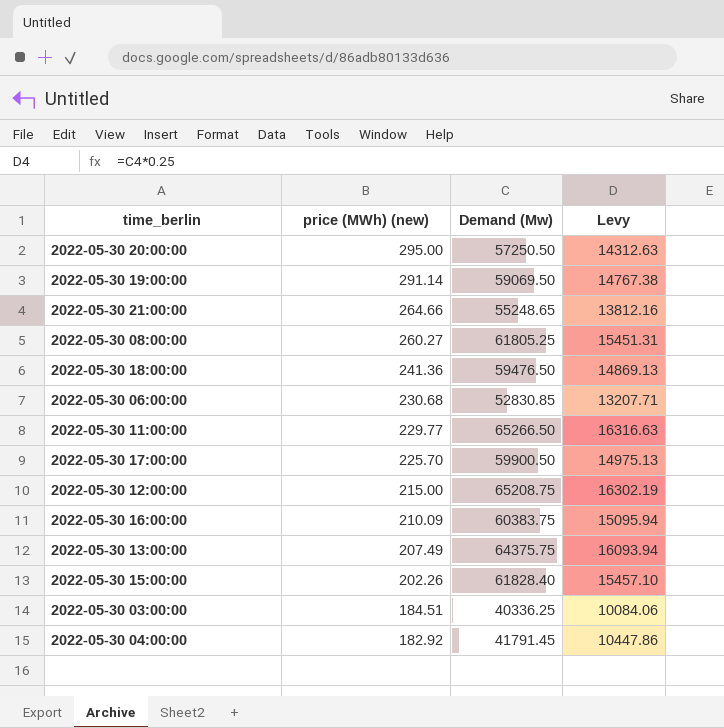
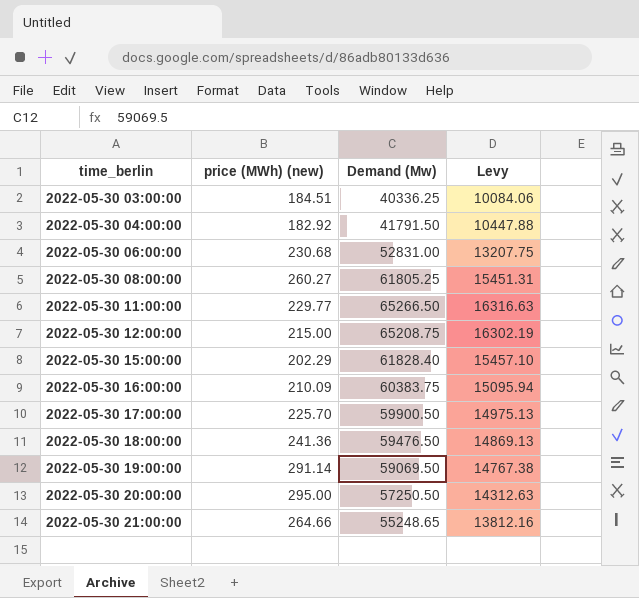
row order: price (MWh) (new) descending -> time_berlin ascending
row 2022-05-30 13:00:00: 207.49 | 64375.75 | 16093.94 -> none
2022-05-30 04:00:00 | Demand (Mw): 41791.45 -> 41791.50
2022-05-30 04:00:00 | Levy: 10447.86 -> 10447.88
2022-05-30 06:00:00 | Demand (Mw): 52830.85 -> 52831.00
2022-05-30 06:00:00 | Levy: 13207.71 -> 13207.75
2022-05-30 15:00:00 | price (MWh) (new): 202.26 -> 202.29

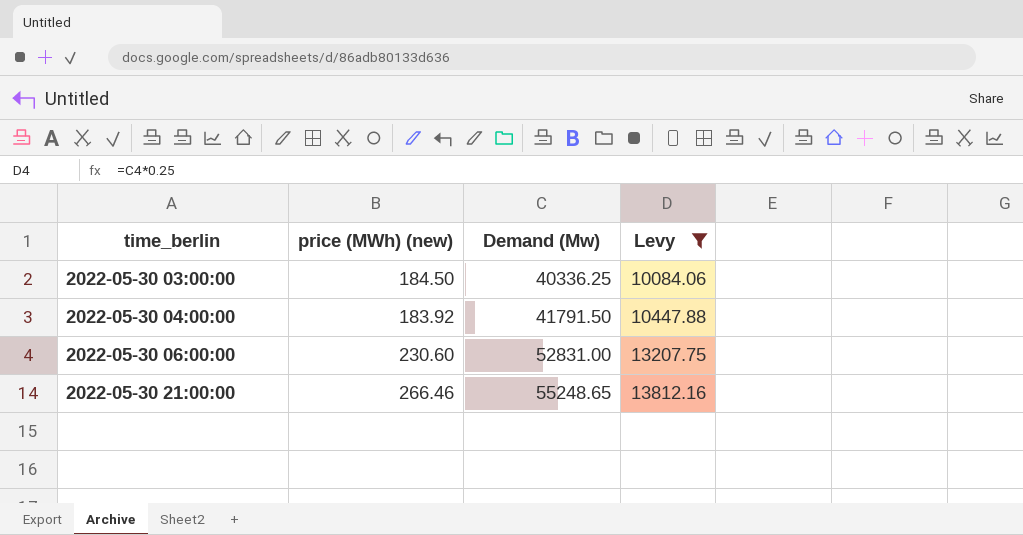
filter: none -> Levy <= 13812.16
2022-05-30 03:00:00 | price (MWh) (new): 184.51 -> 184.50
2022-05-30 04:00:00 | price (MWh) (new): 182.92 -> 183.92
2022-05-30 06:00:00 | price (MWh) (new): 230.68 -> 230.60
2022-05-30 21:00:00 | price (MWh) (new): 264.66 -> 266.46

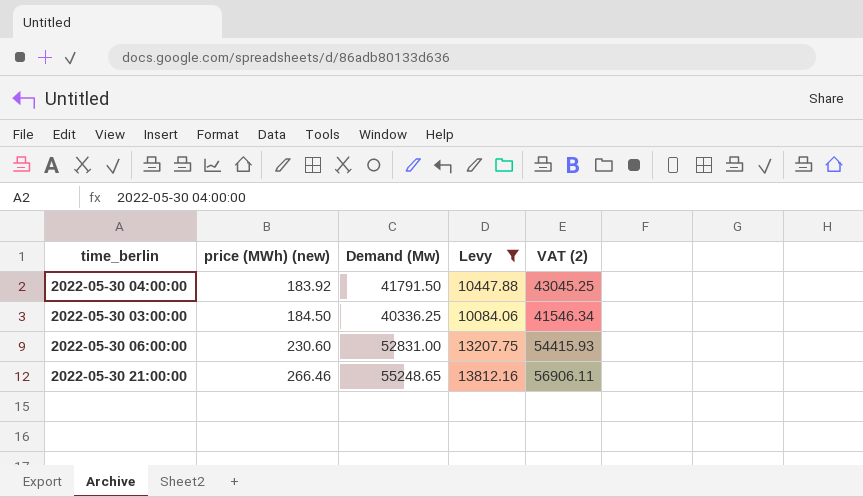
row order: time_berlin ascending -> price (MWh) (new) ascending
column VAT (2) | formula: none -> [Demand (Mw)] * 1.03

